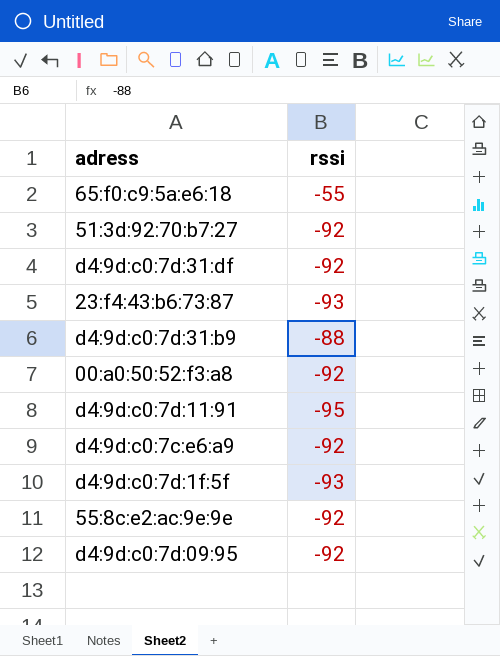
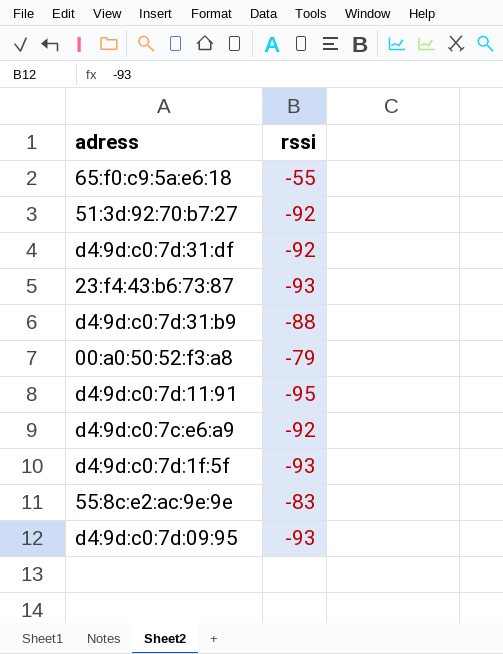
00:a0:50:52:f3:a8 | rssi: -92 -> -79
55:8c:e2:ac:9e:9e | rssi: -92 -> -83
d4:9d:c0:7d:09:95 | rssi: -92 -> -93

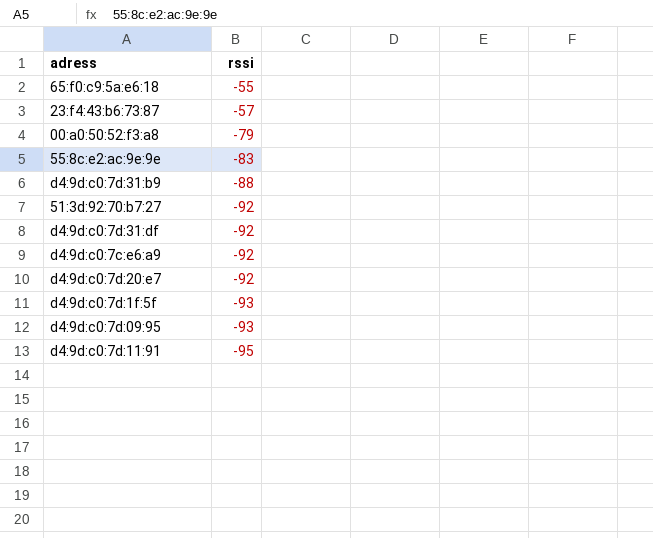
row order: none -> rssi descending
23:f4:43:b6:73:87 | rssi: -93 -> -57
row d4:9d:c0:7d:20:e7: none -> -92

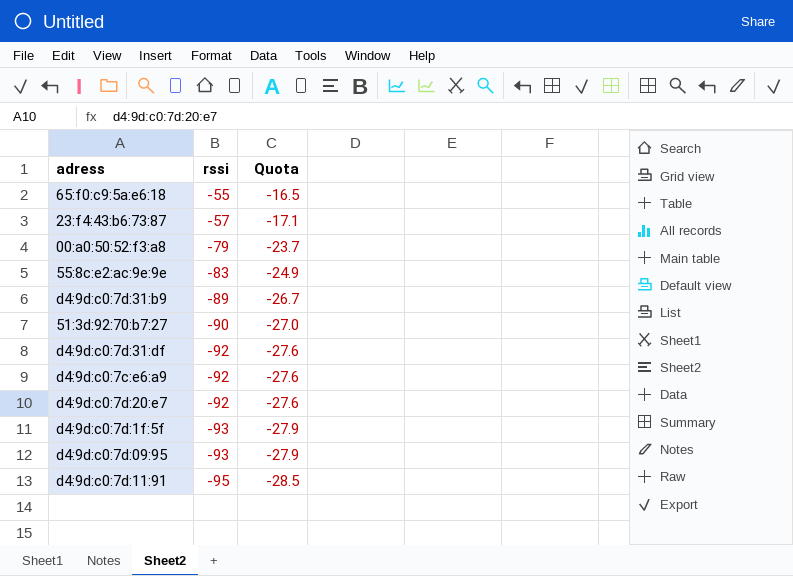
column Quota | formula: none -> [rssi] * 0.3
d4:9d:c0:7d:31:b9 | rssi: -88 -> -89
51:3d:92:70:b7:27 | rssi: -92 -> -90

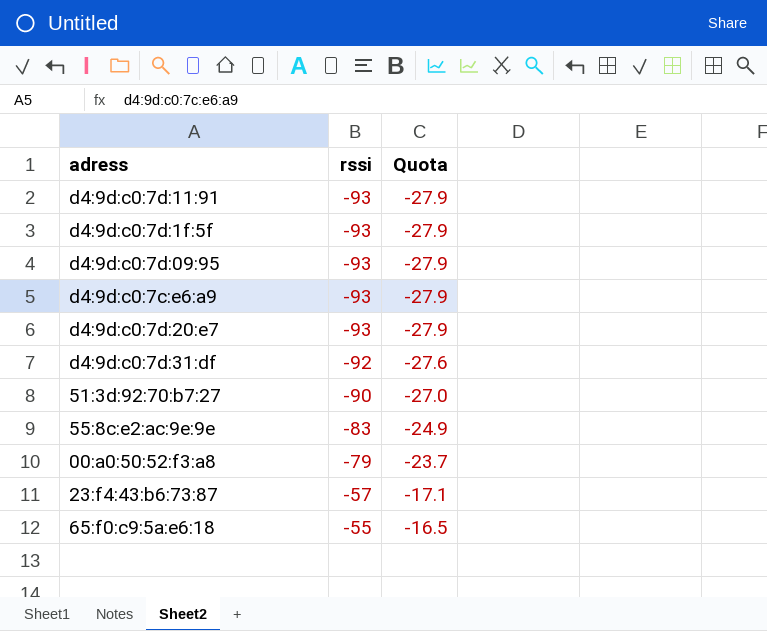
row order: rssi descending -> rssi ascending
row d4:9d:c0:7d:31:b9: -89 | -26.7 -> none
d4:9d:c0:7d:11:91 | rssi: -95 -> -93
d4:9d:c0:7d:11:91 | Quota: -28.5 -> -27.9
d4:9d:c0:7c:e6:a9 | rssi: -92 -> -93
d4:9d:c0:7c:e6:a9 | Quota: -27.6 -> -27.9
d4:9d:c0:7d:20:e7 | rssi: -92 -> -93
d4:9d:c0:7d:20:e7 | Quota: -27.6 -> -27.9

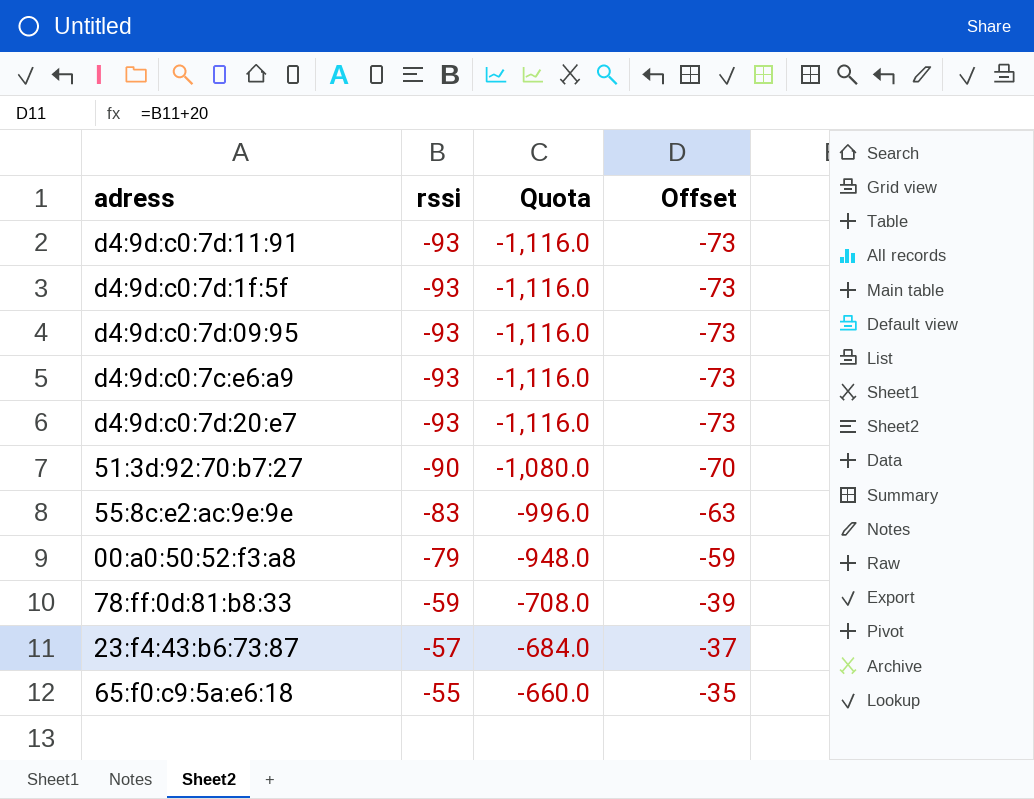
column Quota | formula: [rssi] * 0.3 -> [rssi] * 12
column Offset | formula: none -> [rssi] + 20
row d4:9d:c0:7d:31:df: -92 | -27.6 -> none
row 78:ff:0d:81:b8:33: none -> -59 | -708.0 | -39

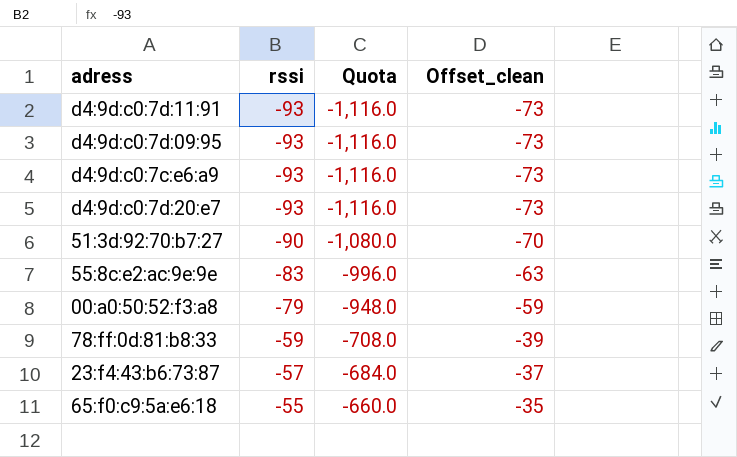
column name: Offset -> Offset_clean
row d4:9d:c0:7d:1f:5f: -93 | -1,116.0 | -73 -> none

